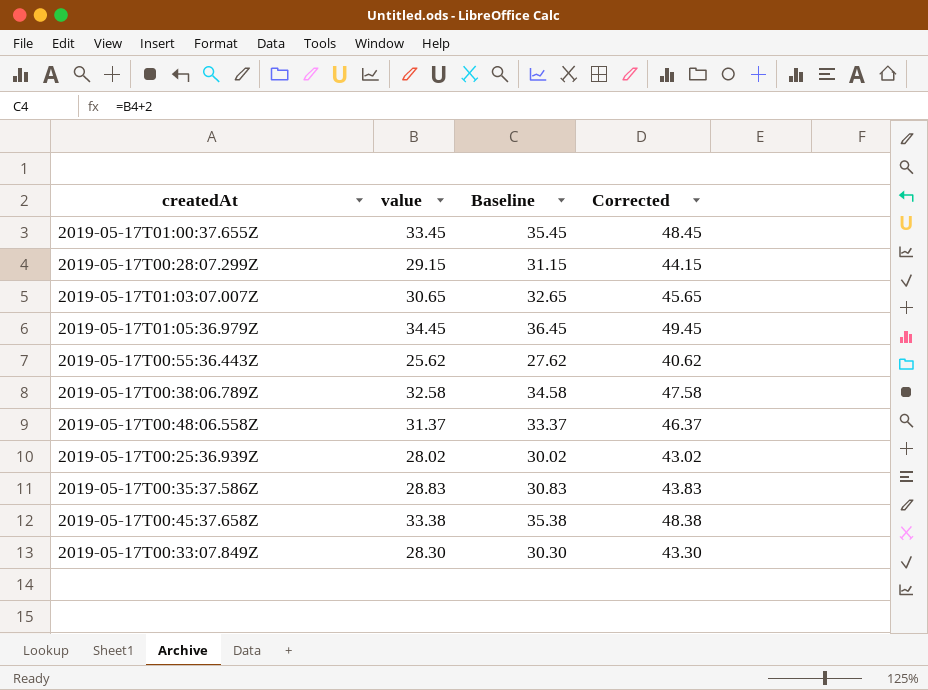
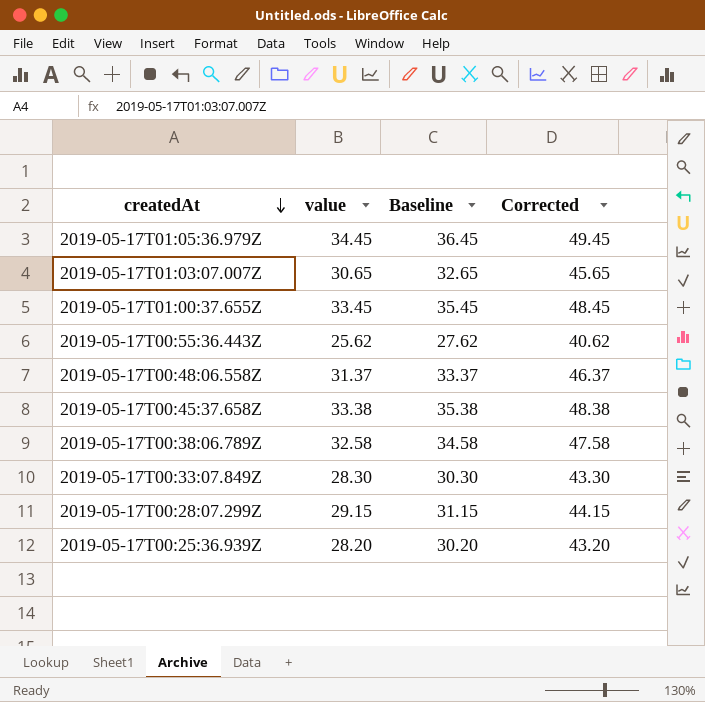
row order: none -> createdAt descending
row 2019-05-17T00:35:37.586Z: 28.83 | 30.83 | 43.83 -> none
2019-05-17T00:25:36.939Z | value: 28.02 -> 28.20
2019-05-17T00:25:36.939Z | Baseline: 30.02 -> 30.20
2019-05-17T00:25:36.939Z | Corrected: 43.02 -> 43.20

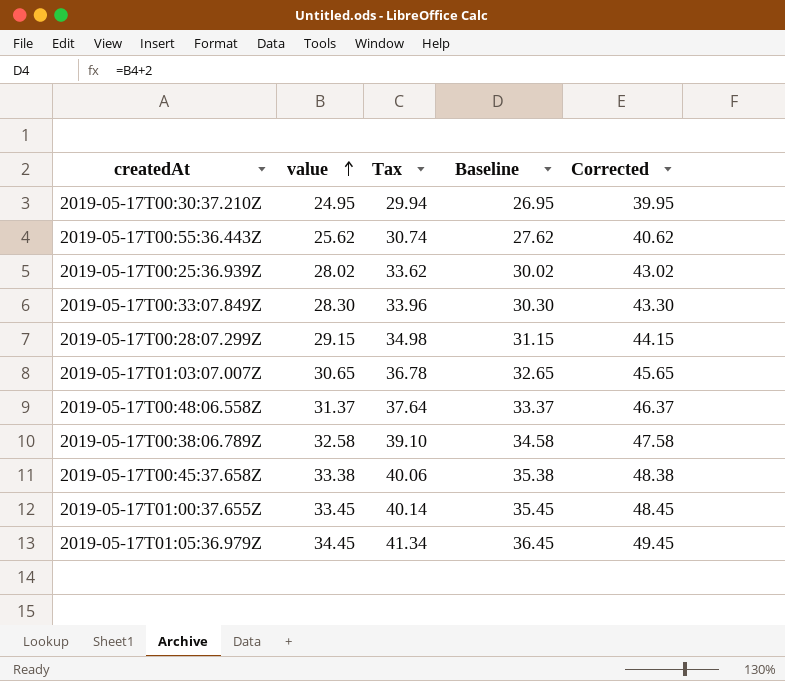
row order: createdAt descending -> value ascending
column Tax | formula: none -> [value] * 1.2
row 2019-05-17T00:30:37.210Z: none -> 24.95 | 29.94 | 26.95 | 39.95
2019-05-17T00:25:36.939Z | value: 28.20 -> 28.02
2019-05-17T00:25:36.939Z | Baseline: 30.20 -> 30.02
2019-05-17T00:25:36.939Z | Corrected: 43.20 -> 43.02

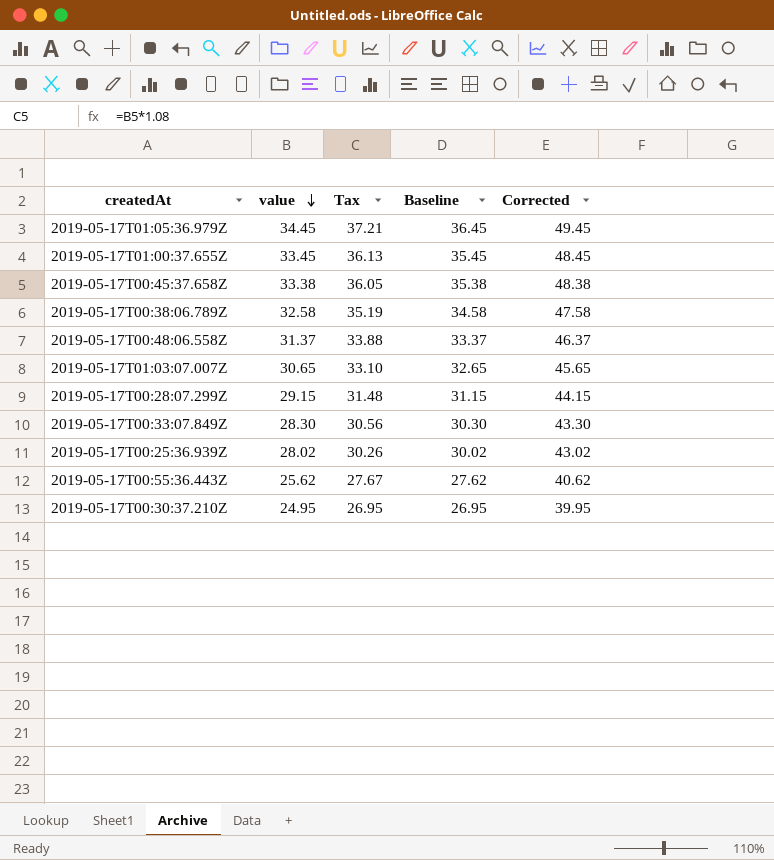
row order: value ascending -> value descending
column Tax | formula: [value] * 1.2 -> [value] * 1.08

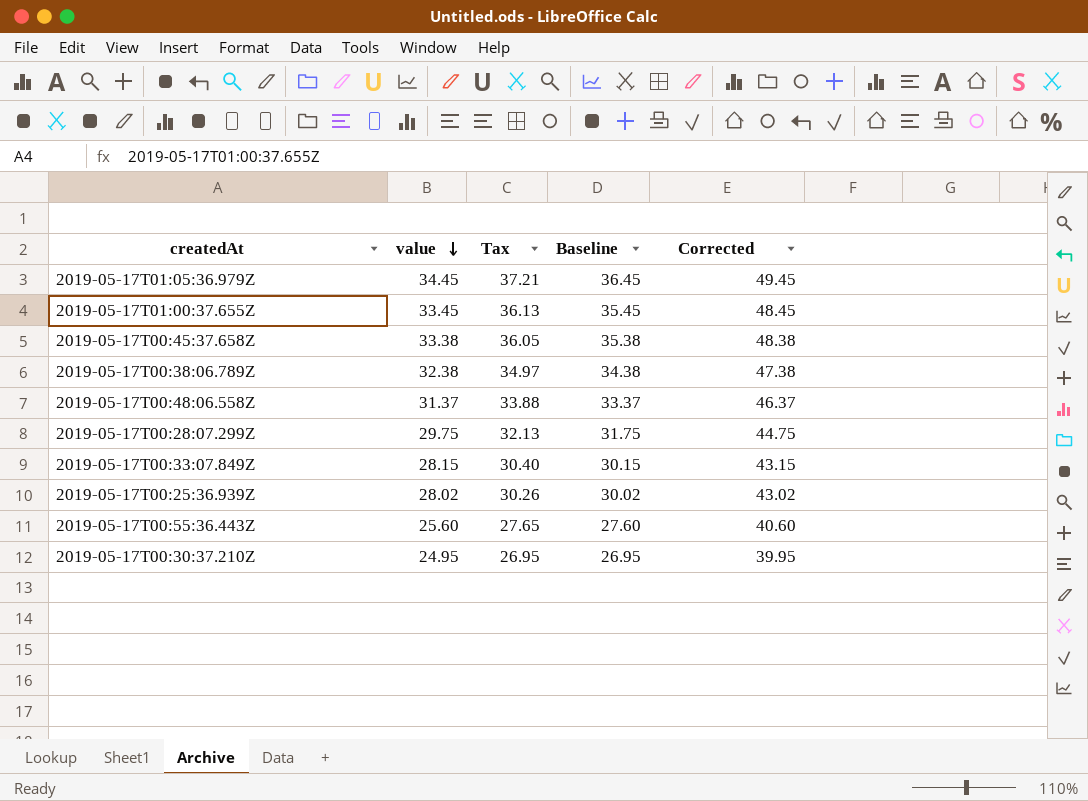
row 2019-05-17T01:03:07.007Z: 30.65 | 33.10 | 32.65 | 45.65 -> none
2019-05-17T00:38:06.789Z | value: 32.58 -> 32.38
2019-05-17T00:38:06.789Z | Tax: 35.19 -> 34.97
2019-05-17T00:38:06.789Z | Baseline: 34.58 -> 34.38
2019-05-17T00:38:06.789Z | Corrected: 47.58 -> 47.38
2019-05-17T00:28:07.299Z | value: 29.15 -> 29.75
2019-05-17T00:28:07.299Z | Tax: 31.48 -> 32.13
2019-05-17T00:28:07.299Z | Baseline: 31.15 -> 31.75
2019-05-17T00:28:07.299Z | Corrected: 44.15 -> 44.75
2019-05-17T00:33:07.849Z | value: 28.30 -> 28.15
2019-05-17T00:33:07.849Z | Tax: 30.56 -> 30.40
2019-05-17T00:33:07.849Z | Baseline: 30.30 -> 30.15
2019-05-17T00:33:07.849Z | Corrected: 43.30 -> 43.15
2019-05-17T00:55:36.443Z | value: 25.62 -> 25.60
2019-05-17T00:55:36.443Z | Tax: 27.67 -> 27.65
2019-05-17T00:55:36.443Z | Baseline: 27.62 -> 27.60
2019-05-17T00:55:36.443Z | Corrected: 40.62 -> 40.60

